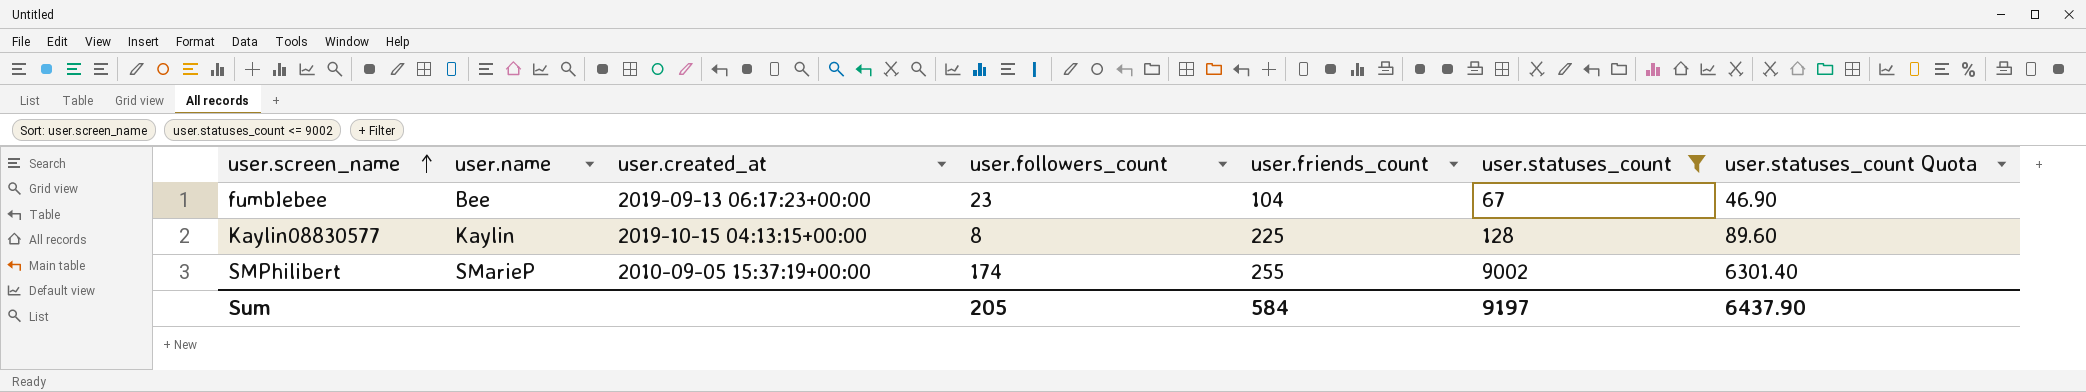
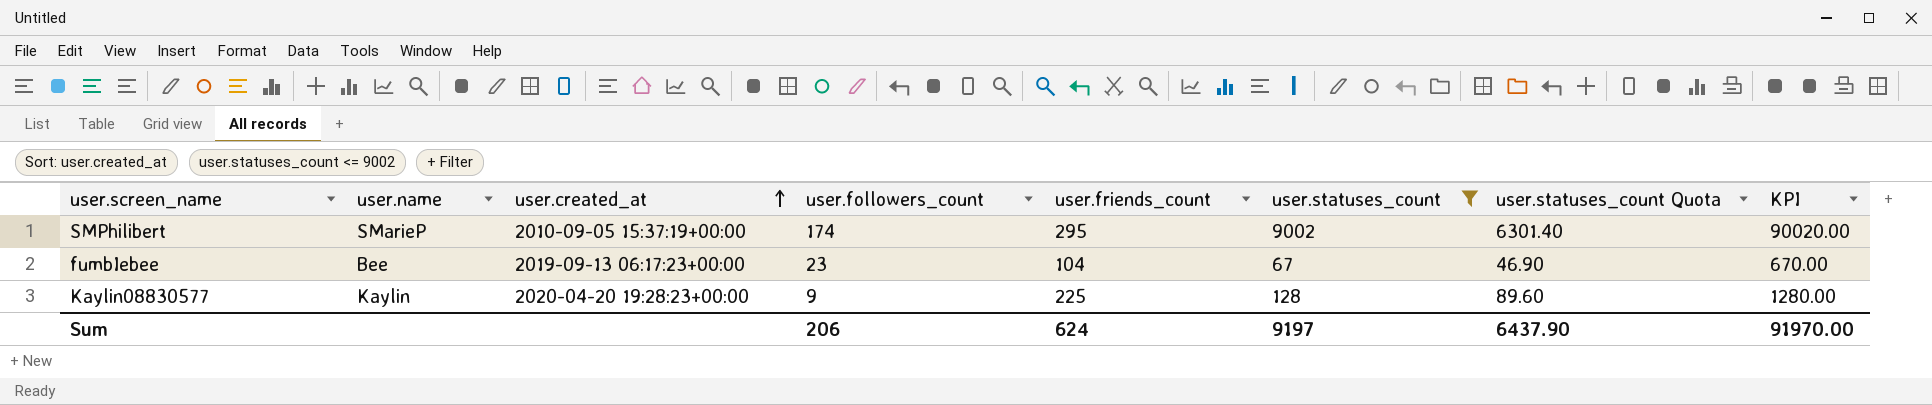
row order: user.screen_name ascending -> user.created_at ascending
column KPI | formula: none -> [user.statuses_count] * 10
SMPhilibert | user.friends_count: 255 -> 295
Kaylin08830577 | user.created_at: 2019-10-15 04:13:15+00:00 -> 2020-04-20 19:28:23+00:00
Kaylin08830577 | user.followers_count: 8 -> 9
Sum | user.followers_count: 205 -> 206
Sum | user.friends_count: 584 -> 624

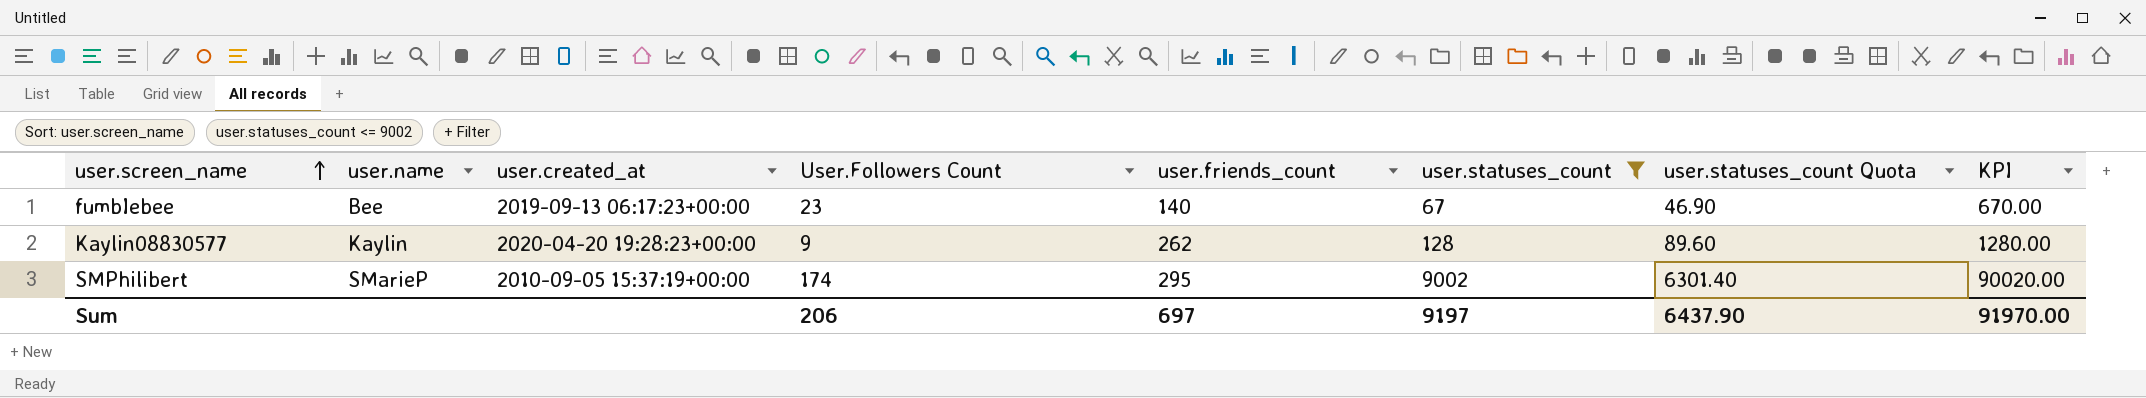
row order: user.created_at ascending -> user.screen_name ascending
column name: user.followers_count -> User.Followers Count
fumbIebee | user.friends_count: 104 -> 140
Kaylin08830577 | user.friends_count: 225 -> 262
Sum | user.friends_count: 624 -> 697

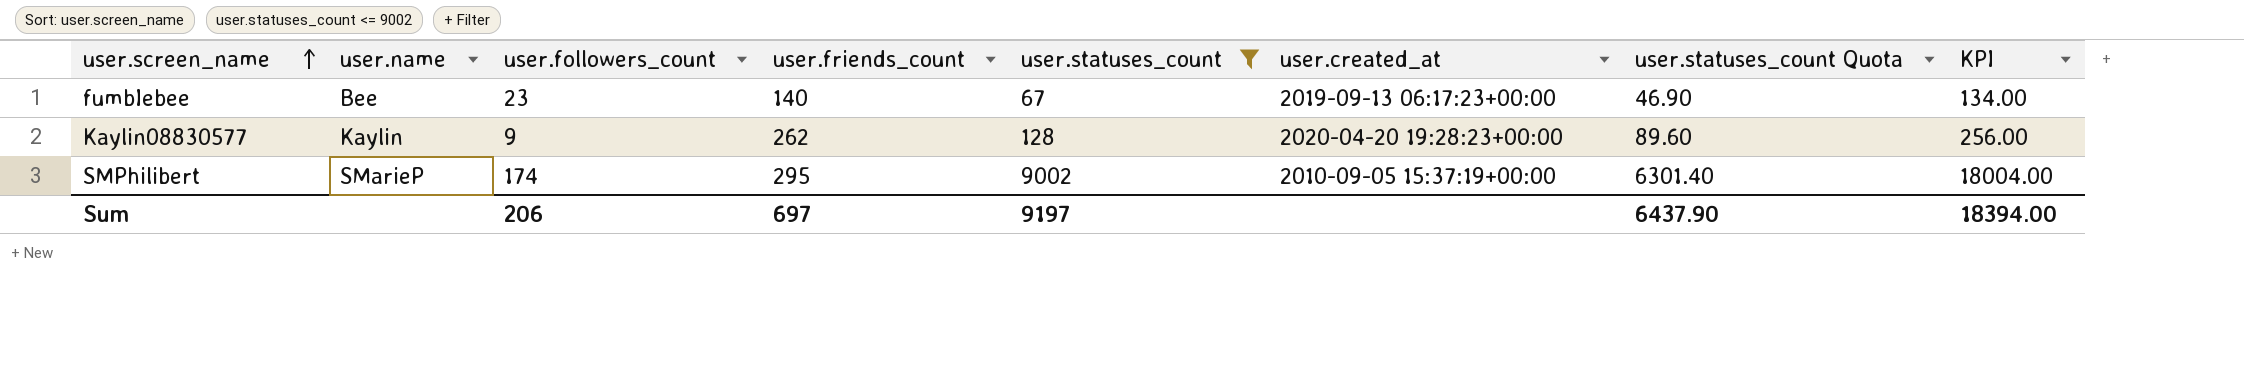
column name: User.Followers Count -> user.followers_count
column user.created_at | position: 3 -> 6
column KPI | formula: [user.statuses_count] * 10 -> [user.statuses_count] * 2
Sum | KPI: 91970.00 -> 18394.00

